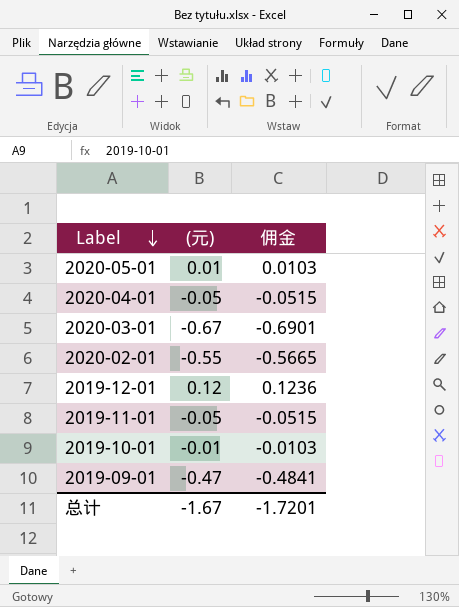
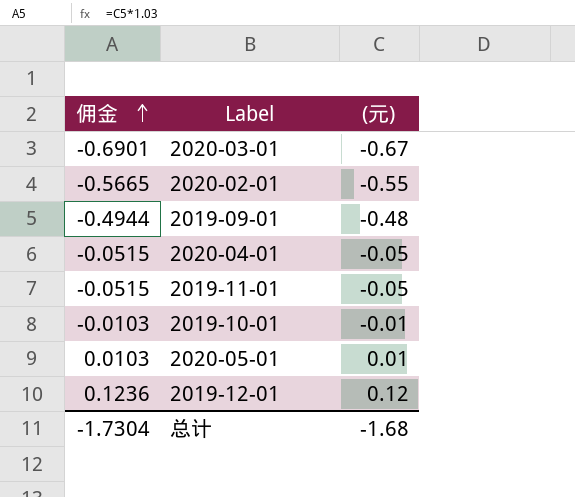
row order: Label descending -> 佣金 ascending
column 佣金 | position: 3 -> 1
2019-09-01 | 佣金: -0.4841 -> -0.4944
2019-09-01 | (元): -0.47 -> -0.48
总计 | 佣金: -1.7201 -> -1.7304
总计 | (元): -1.67 -> -1.68

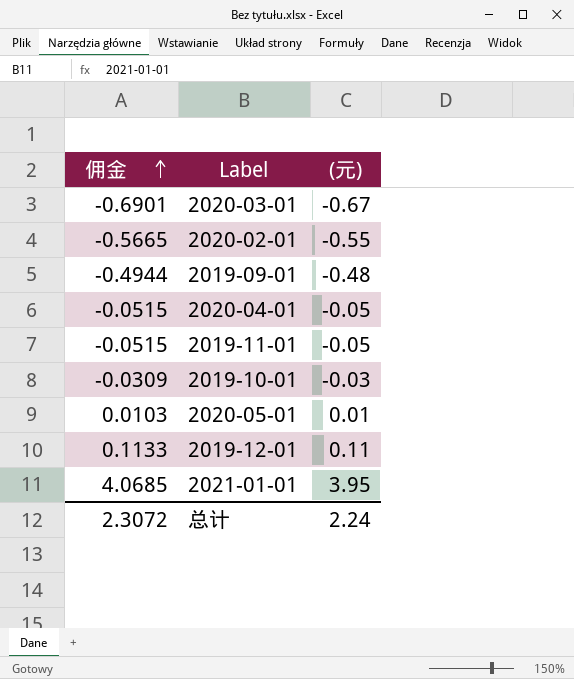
2019-10-01 | 佣金: -0.0103 -> -0.0309
2019-10-01 | (元): -0.01 -> -0.03
2019-12-01 | 佣金: 0.1236 -> 0.1133
2019-12-01 | (元): 0.12 -> 0.11
row 2021-01-01: none -> 4.0685 | 3.95
总计 | 佣金: -1.7304 -> 2.3072
总计 | (元): -1.68 -> 2.24

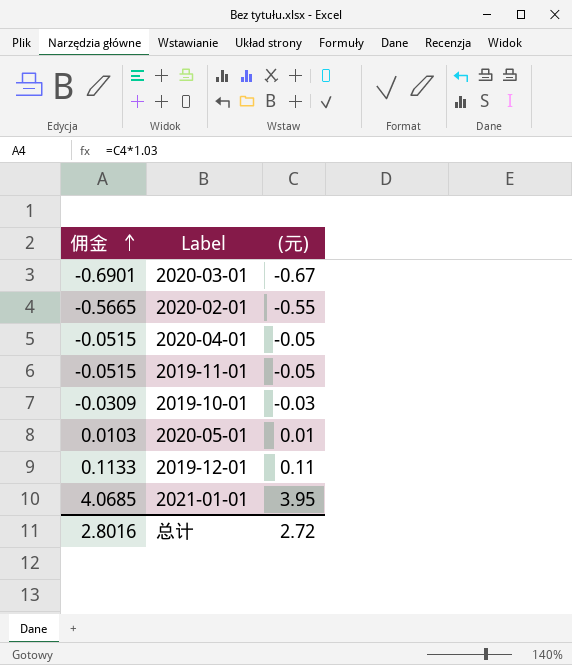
row 2019-09-01: -0.4944 | -0.48 -> none
总计 | 佣金: 2.3072 -> 2.8016
总计 | (元): 2.24 -> 2.72

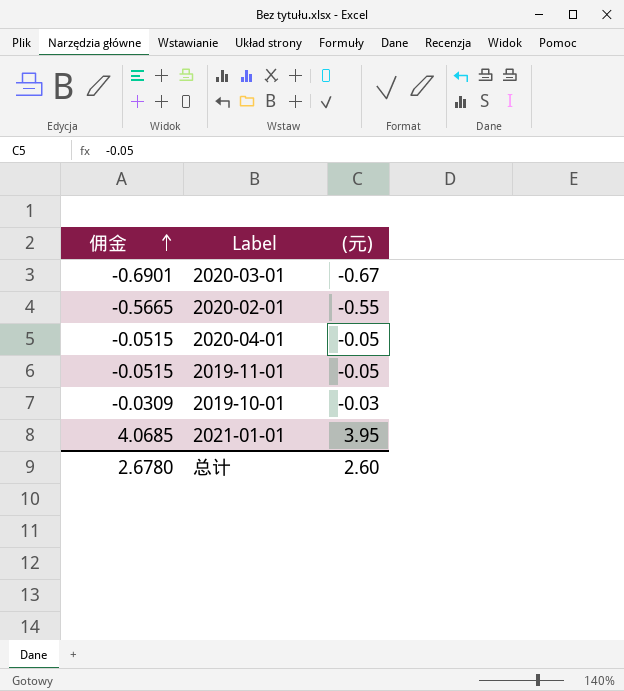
row 2020-05-01: 0.0103 | 0.01 -> none
row 2019-12-01: 0.1133 | 0.11 -> none
总计 | 佣金: 2.8016 -> 2.6780
总计 | (元): 2.72 -> 2.60

